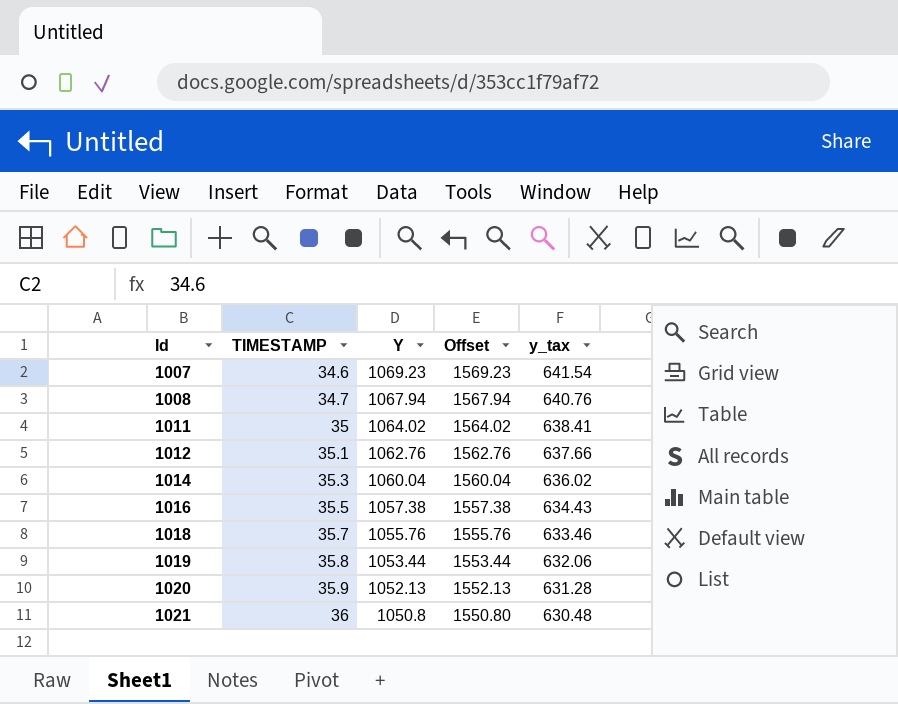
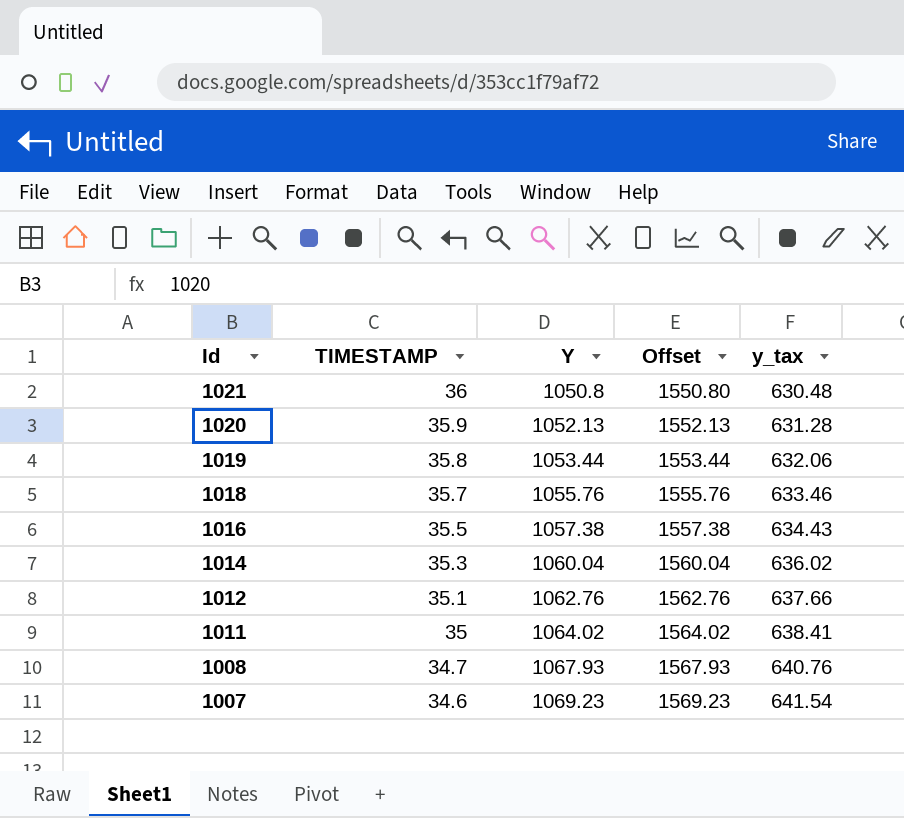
row order: Id ascending -> Id descending
1008 | Y: 1067.94 -> 1067.93
1008 | Offset: 1567.94 -> 1567.93

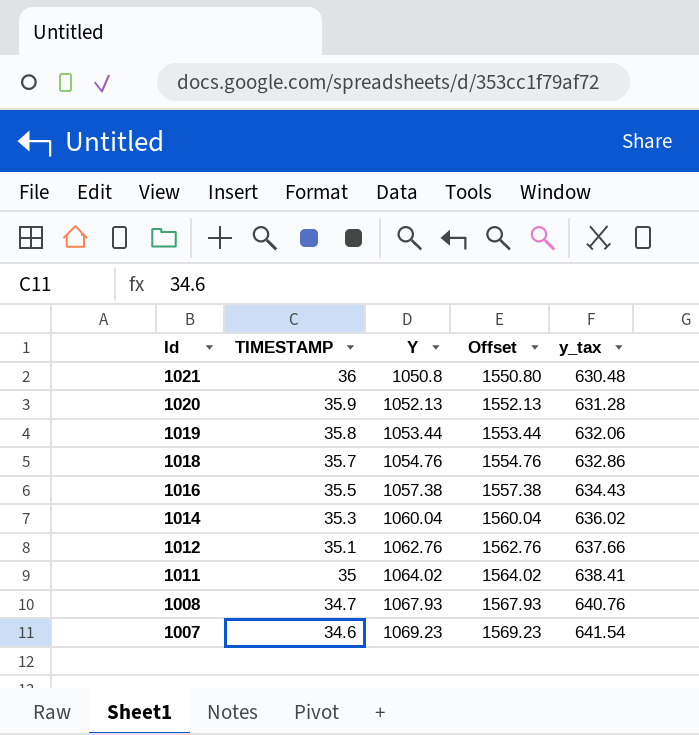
1018 | Y: 1055.76 -> 1054.76
1018 | Offset: 1555.76 -> 1554.76
1018 | y_tax: 633.46 -> 632.86

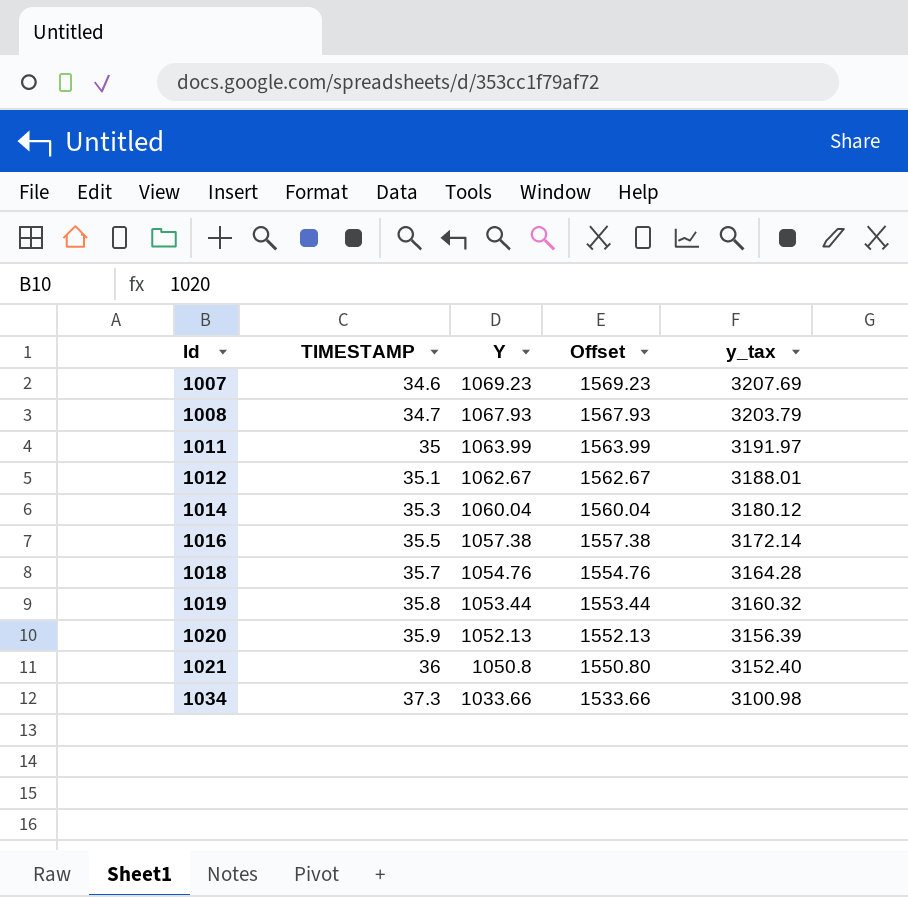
row order: Id descending -> Id ascending
column y_tax | formula: [Y] * 0.6 -> [Y] * 3
1011 | Y: 1064.02 -> 1063.99
1011 | Offset: 1564.02 -> 1563.99
1012 | Y: 1062.76 -> 1062.67
1012 | Offset: 1562.76 -> 1562.67
row 1034: none -> 37.3 | 1033.66 | 1533.66 | 3100.98

